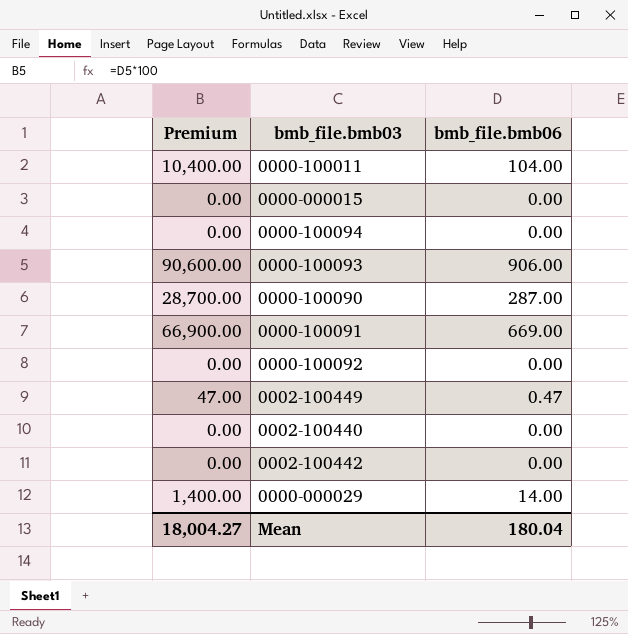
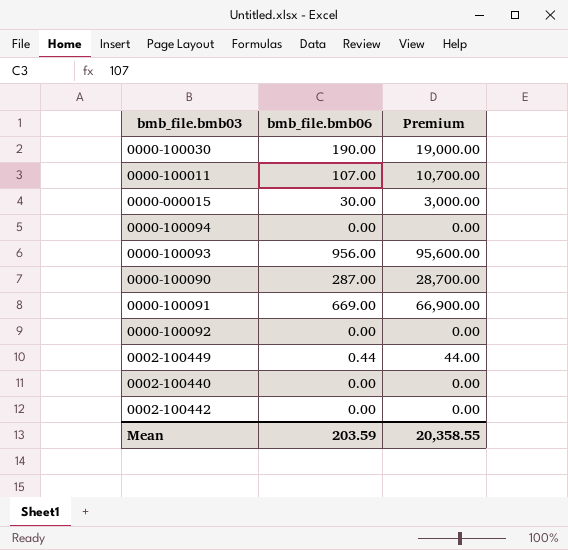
column Premium | position: 1 -> 3
row 0000-000029: 1,400.00 | 14.00 -> none
row 0000-100030: none -> 190.00 | 19,000.00
0000-100011 | bmb_file.bmb06: 104.00 -> 107.00
0000-100011 | Premium: 10,400.00 -> 10,700.00
0000-000015 | bmb_file.bmb06: 0.00 -> 30.00
0000-000015 | Premium: 0.00 -> 3,000.00
0000-100093 | bmb_file.bmb06: 906.00 -> 956.00
0000-100093 | Premium: 90,600.00 -> 95,600.00
0002-100449 | bmb_file.bmb06: 0.47 -> 0.44
0002-100449 | Premium: 47.00 -> 44.00
Mean | bmb_file.bmb06: 180.04 -> 203.59
Mean | Premium: 18,004.27 -> 20,358.55

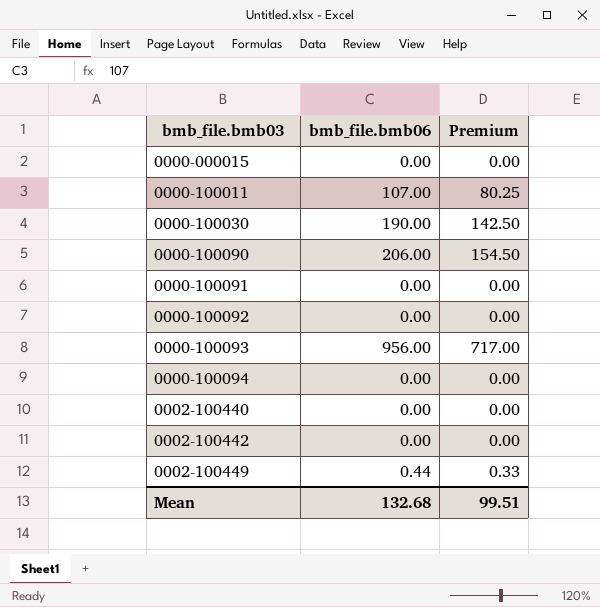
row order: none -> bmb_file.bmb03 ascending
column Premium | formula: [bmb_file.bmb06] * 100 -> [bmb_file.bmb06] * 0.75
0000-000015 | bmb_file.bmb06: 30.00 -> 0.00
0000-100090 | bmb_file.bmb06: 287.00 -> 206.00
0000-100091 | bmb_file.bmb06: 669.00 -> 0.00
Mean | bmb_file.bmb06: 203.59 -> 132.68
Mean | Premium: 20,358.55 -> 99.51

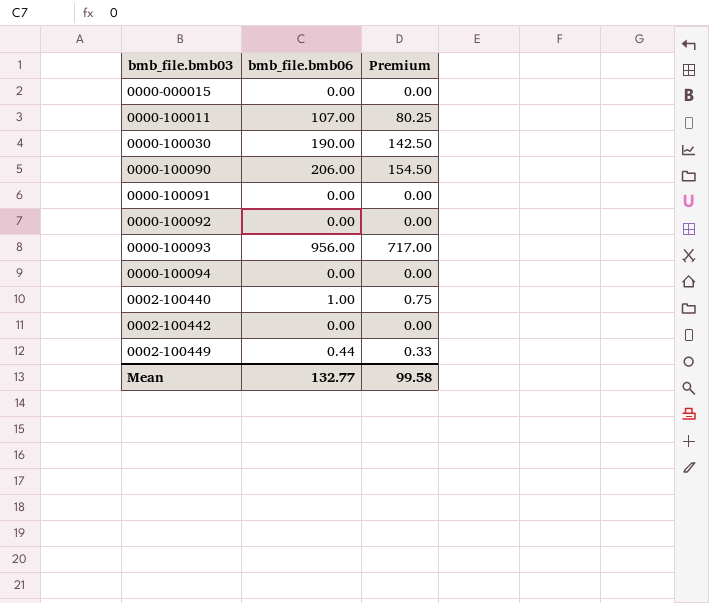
0002-100440 | bmb_file.bmb06: 0.00 -> 1.00
0002-100440 | Premium: 0.00 -> 0.75
Mean | bmb_file.bmb06: 132.68 -> 132.77
Mean | Premium: 99.51 -> 99.58

